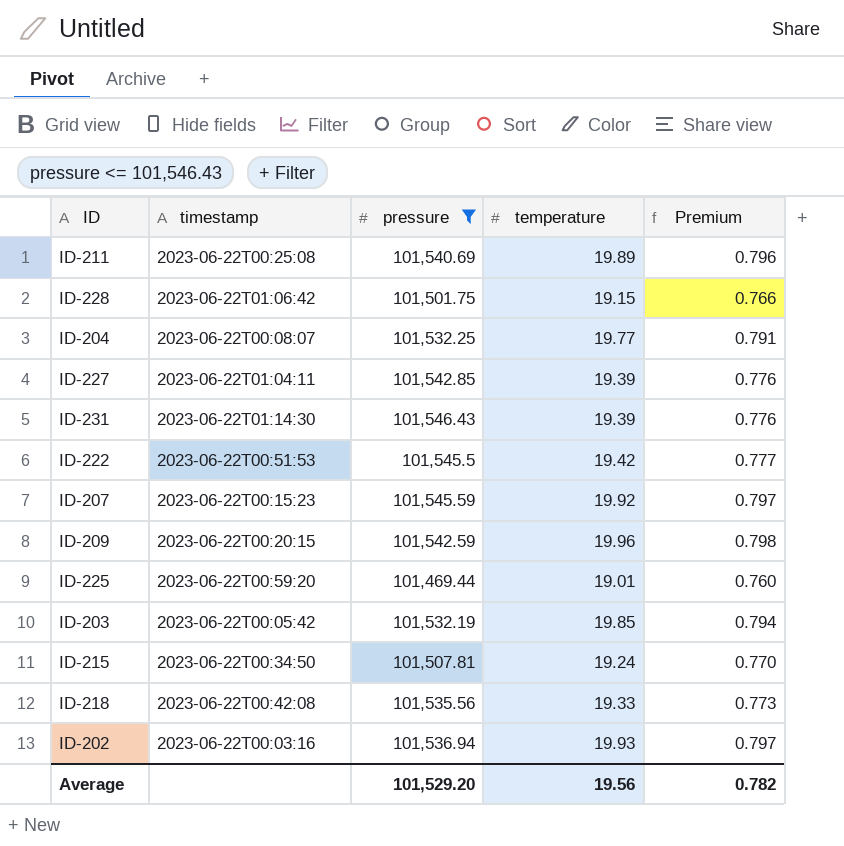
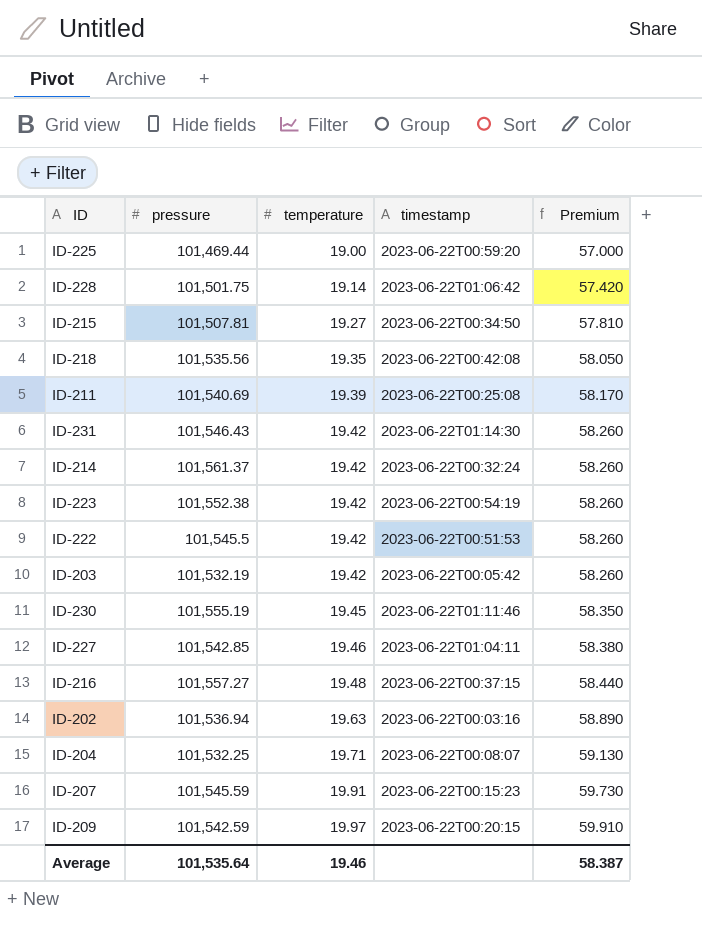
filter: pressure <= 101,546.43 -> none
row order: none -> temperature ascending
column timestamp | position: 2 -> 4
column Premium | formula: [temperature] * 0.04 -> [temperature] * 3
ID-225 | temperature: 19.01 -> 19.00
ID-228 | temperature: 19.15 -> 19.14
ID-215 | temperature: 19.24 -> 19.27
ID-218 | temperature: 19.33 -> 19.35
ID-211 | temperature: 19.89 -> 19.39
ID-231 | temperature: 19.39 -> 19.42
ID-203 | temperature: 19.85 -> 19.42
ID-227 | temperature: 19.39 -> 19.46
ID-202 | temperature: 19.93 -> 19.63
ID-204 | temperature: 19.77 -> 19.71
ID-207 | temperature: 19.92 -> 19.91
ID-209 | temperature: 19.96 -> 19.97
Average | pressure: 101,529.20 -> 101,535.64
Average | temperature: 19.56 -> 19.46
Average | Premium: 0.782 -> 58.387

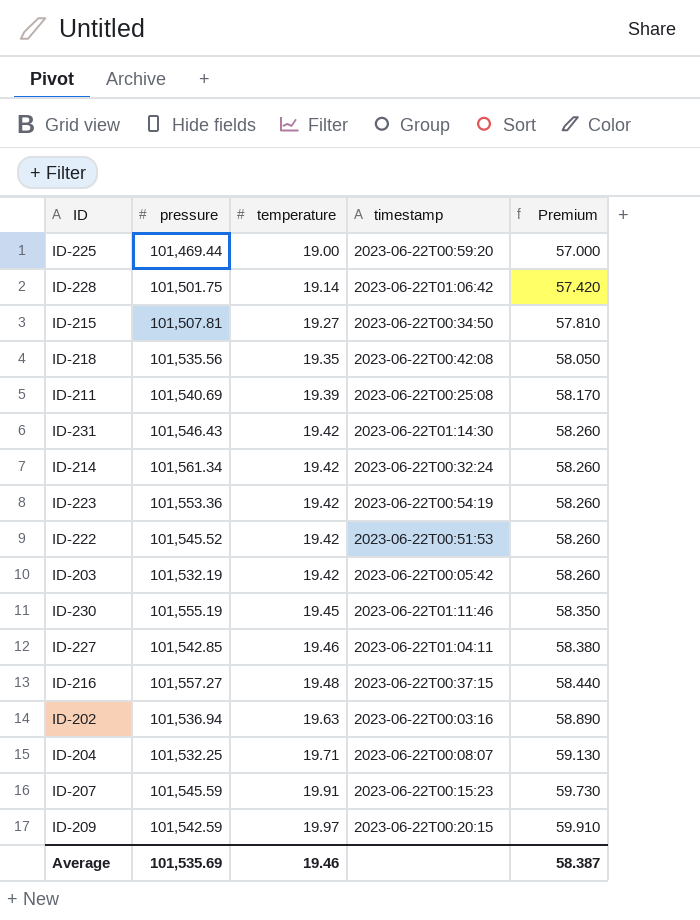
ID-214 | pressure: 101,561.37 -> 101,561.34
ID-223 | pressure: 101,552.38 -> 101,553.36
ID-222 | pressure: 101,545.5 -> 101,545.52
Average | pressure: 101,535.64 -> 101,535.69

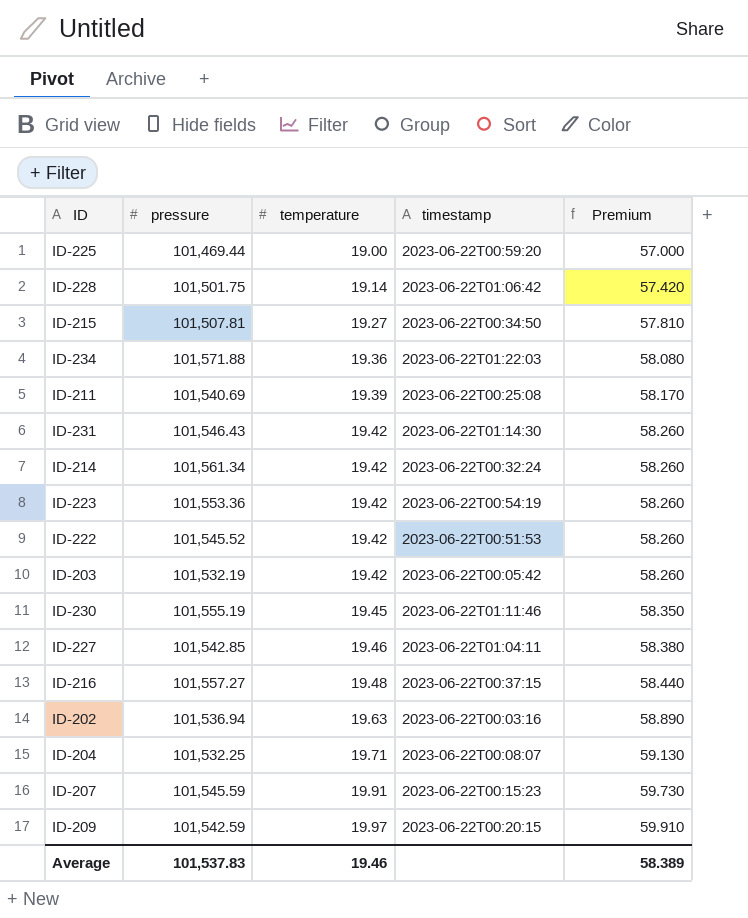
row ID-218: 101,535.56 | 19.35 | 2023-06-22T00:42:08 | 58.050 -> none
row ID-234: none -> 101,571.88 | 19.36 | 2023-06-22T01:22:03 | 58.080
Average | pressure: 101,535.69 -> 101,537.83
Average | Premium: 58.387 -> 58.389

